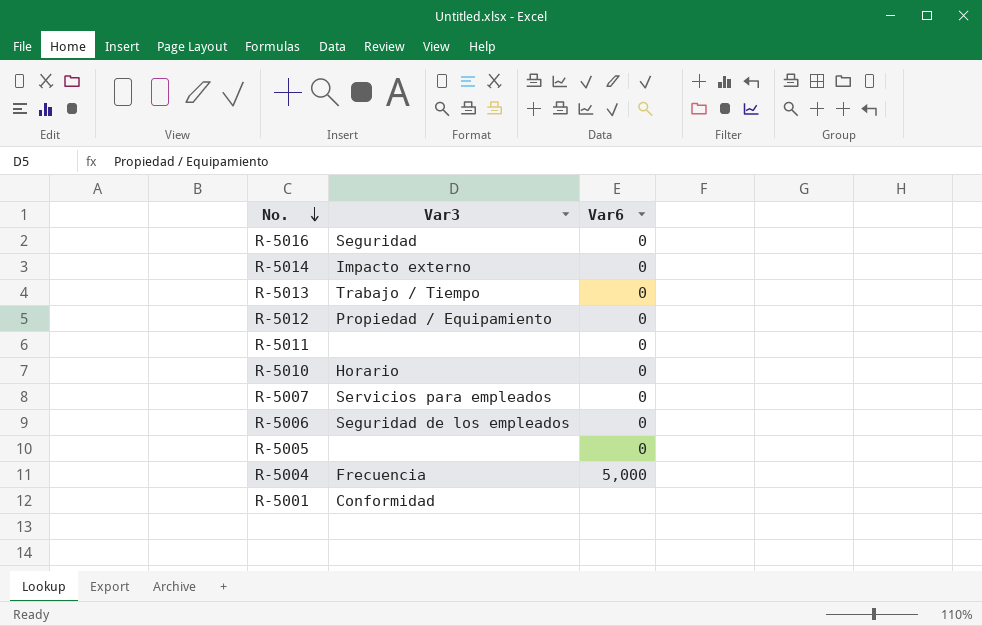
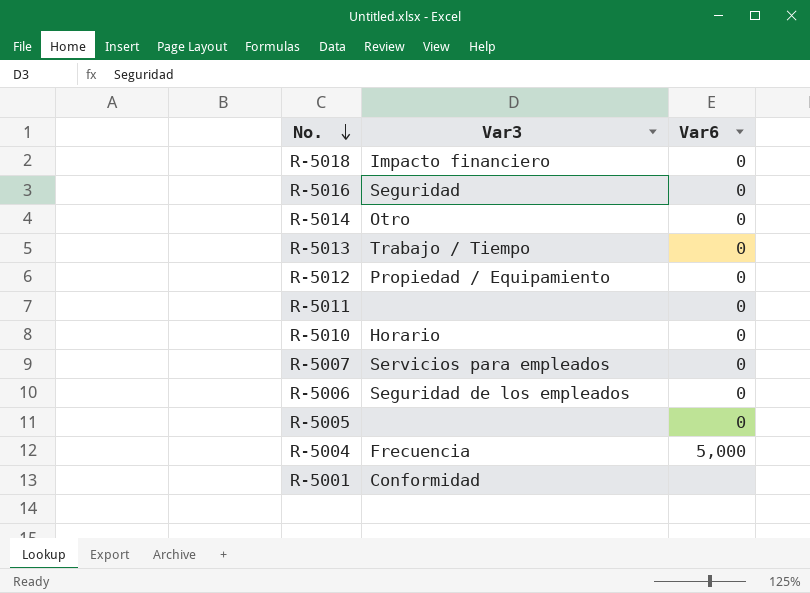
row R-5018: none -> Impacto financiero | 0
R-5014 | Var3: Impacto externo -> Otro

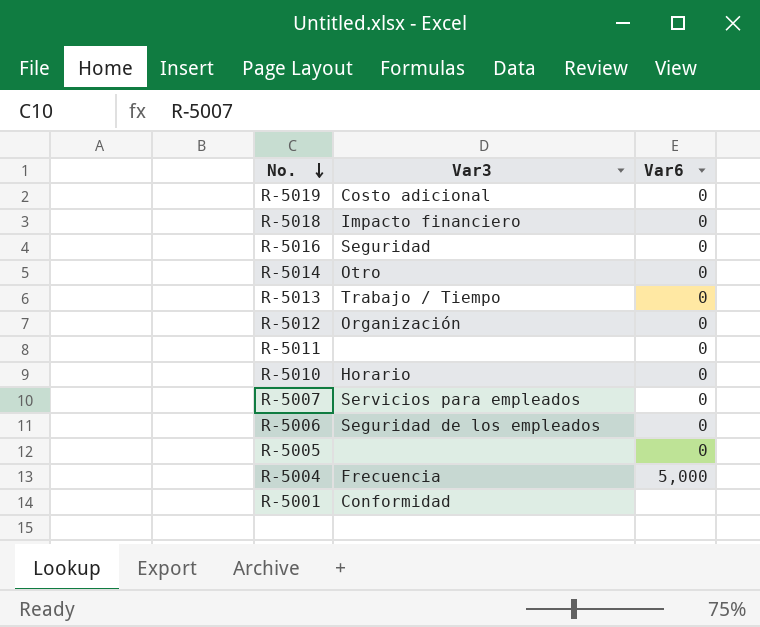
row R-5019: none -> Costo adicional | 0
R-5012 | Var3: Propiedad / Equipamiento -> Organización

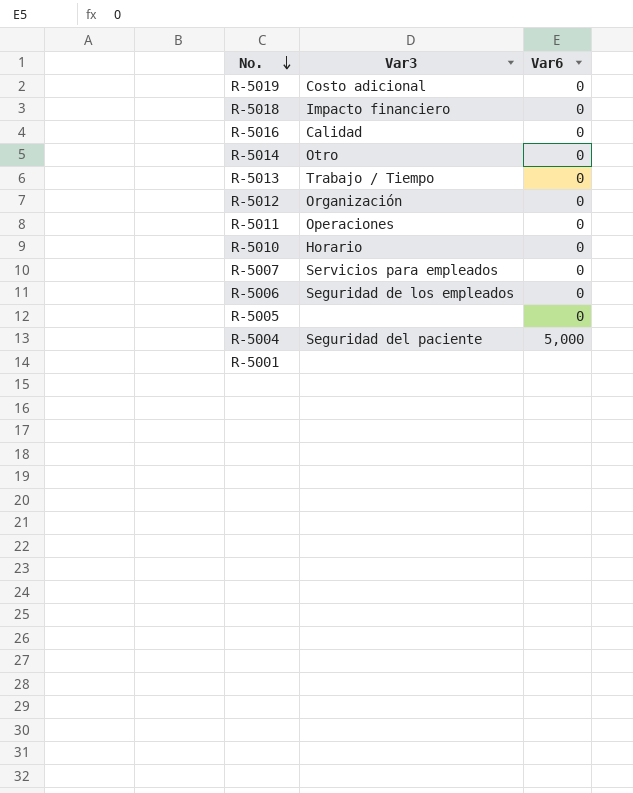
R-5016 | Var3: Seguridad -> Calidad
R-5011 | Var3: none -> Operaciones
R-5004 | Var3: Frecuencia -> Seguridad del paciente
R-5001 | Var3: Conformidad -> none

